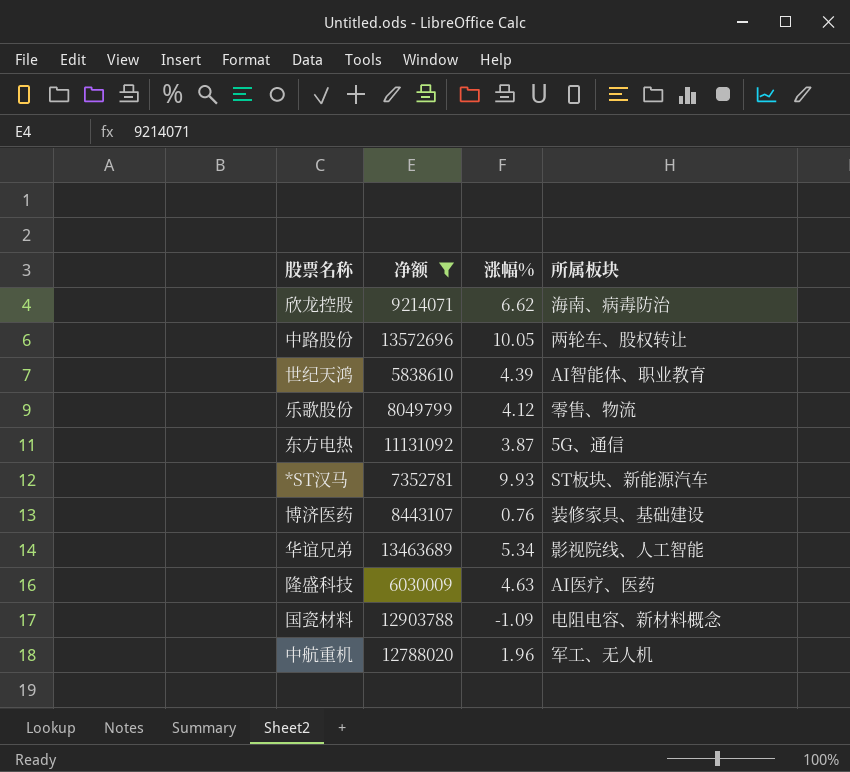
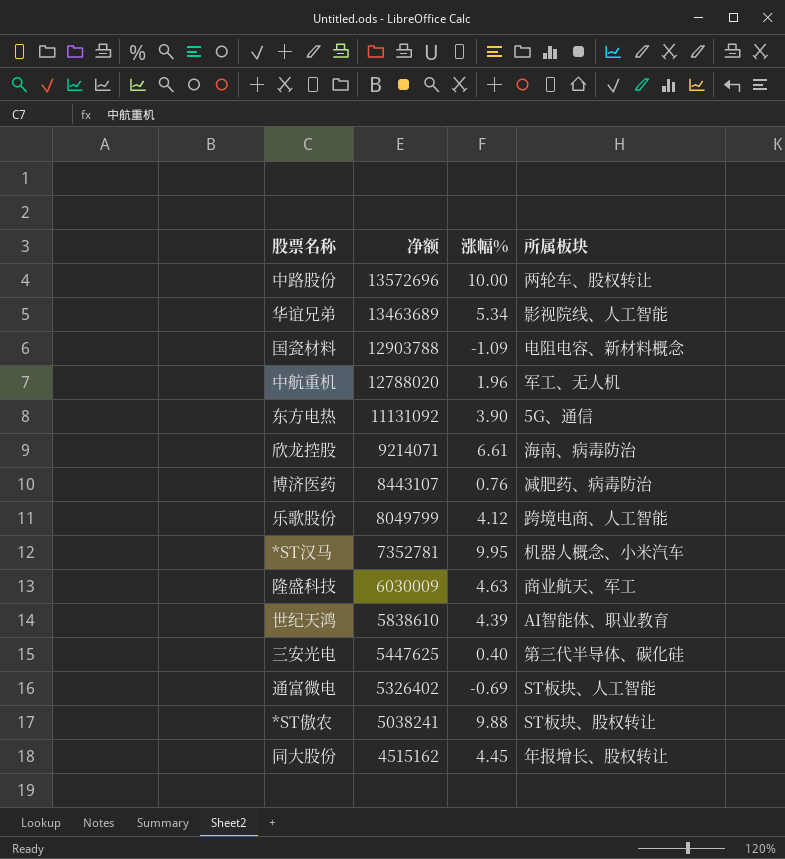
filter: 净额 >= 5838610 -> none
row order: none -> 净额 descending
中路股份 | 涨幅%: 10.05 -> 10.00
东方电热 | 涨幅%: 3.87 -> 3.90
欣龙控股 | 涨幅%: 6.62 -> 6.61
博济医药 | 所属板块: 装修家具、基础建设 -> 减肥药、病毒防治
乐歌股份 | 所属板块: 零售、物流 -> 跨境电商、人工智能
*ST汉马 | 涨幅%: 9.93 -> 9.95
*ST汉马 | 所属板块: ST板块、新能源汽车 -> 机器人概念、小米汽车
隆盛科技 | 所属板块: AI医疗、医药 -> 商业航天、军工

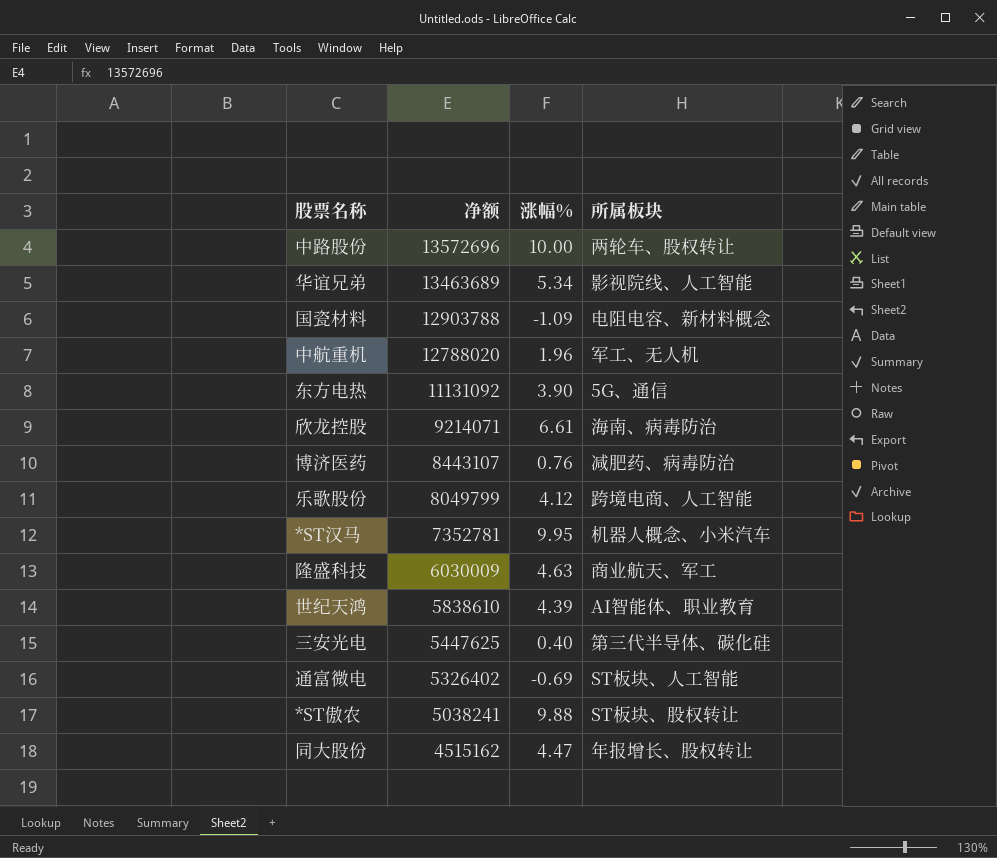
同大股份 | 涨幅%: 4.45 -> 4.47

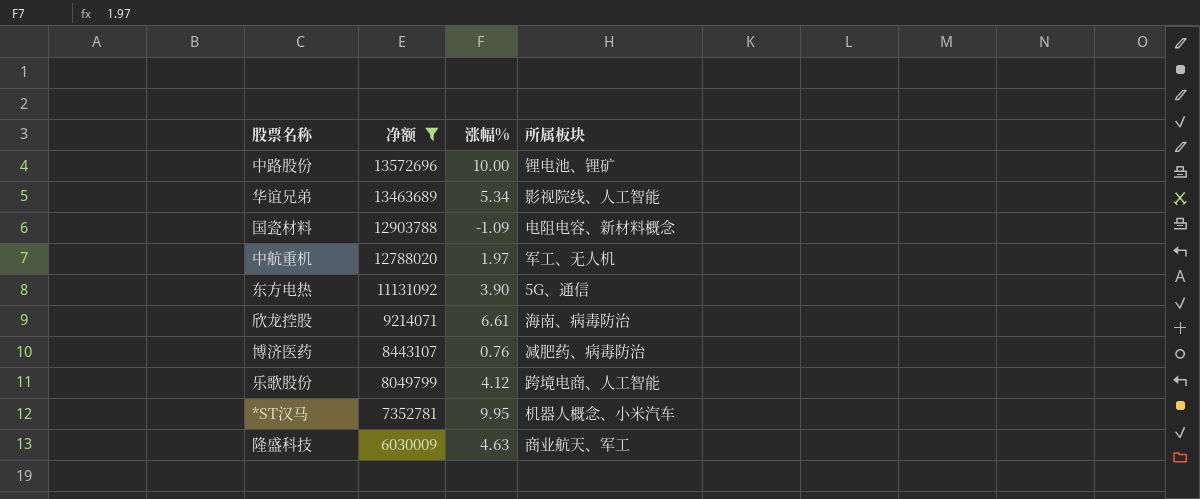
filter: none -> 净额 >= 6030009
中路股份 | 所属板块: 两轮车、股权转让 -> 锂电池、锂矿
中航重机 | 涨幅%: 1.96 -> 1.97

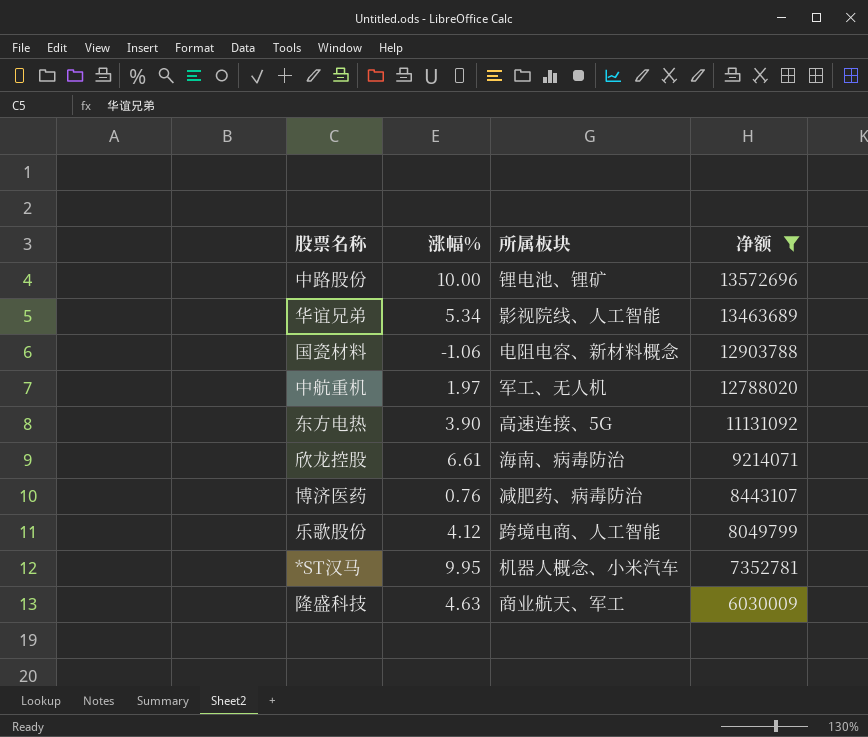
column 净额 | position: 2 -> 4
国瓷材料 | 涨幅%: -1.09 -> -1.06
东方电热 | 所属板块: 5G、通信 -> 高速连接、5G

